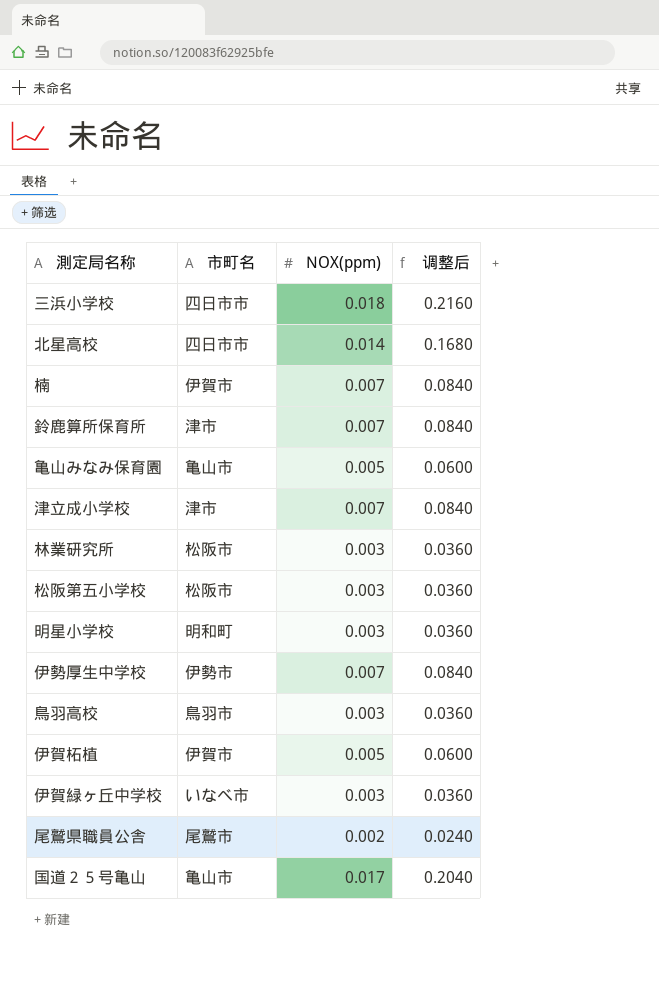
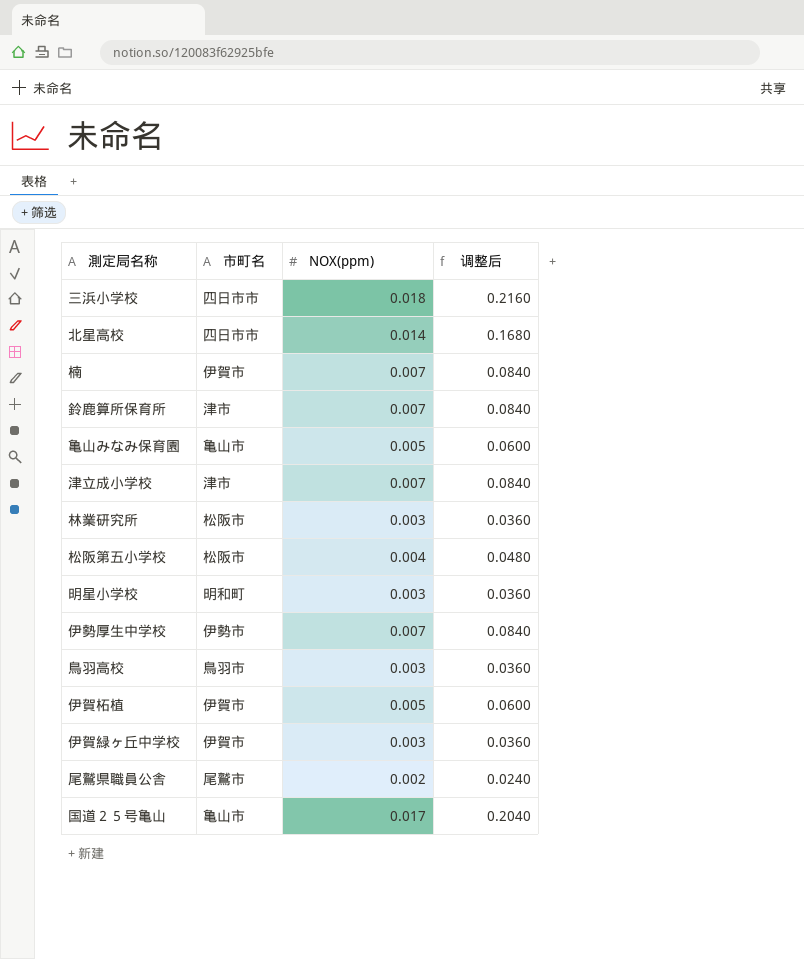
松阪第五小学校 | NOX(ppm): 0.003 -> 0.004
松阪第五小学校 | 调整后: 0.0360 -> 0.0480
伊賀緑ヶ丘中学校 | 市町名: いなべ市 -> 伊賀市

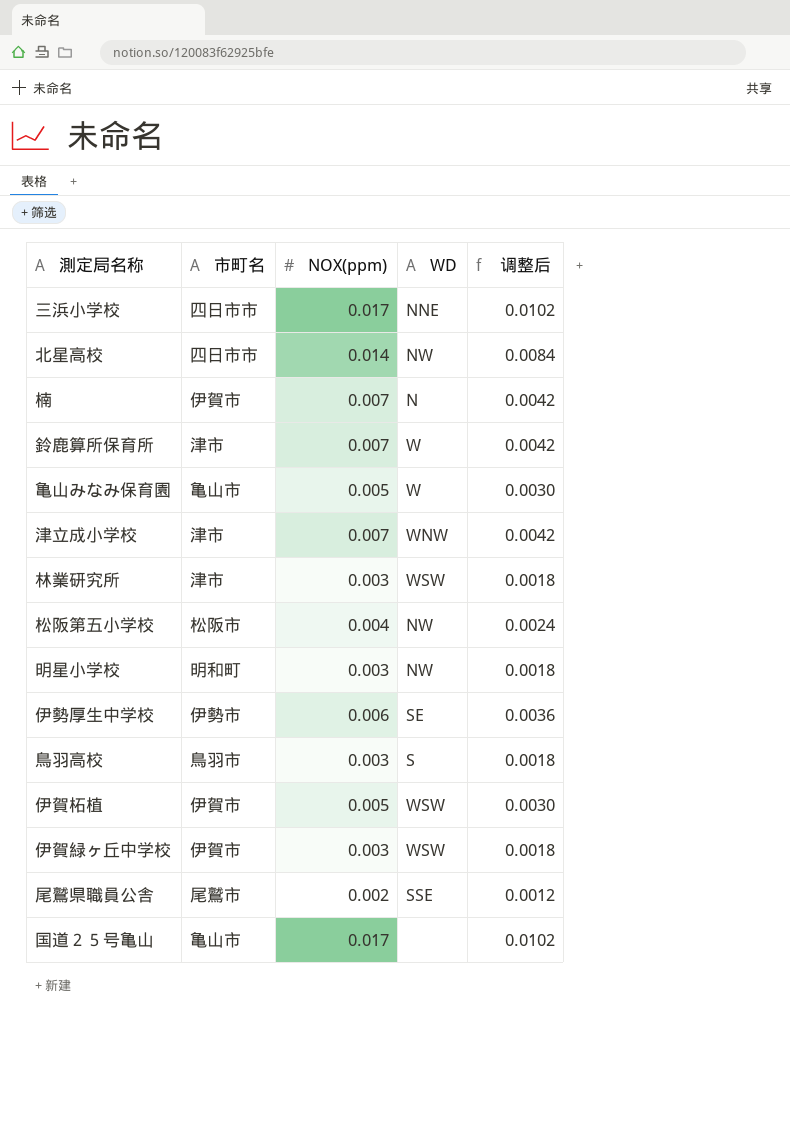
column WD | position: none -> 4
column 调整后 | formula: [NOX(ppm)] * 12 -> [NOX(ppm)] * 0.6
三浜小学校 | NOX(ppm): 0.018 -> 0.017
林業研究所 | 市町名: 松阪市 -> 津市
伊勢厚生中学校 | NOX(ppm): 0.007 -> 0.006

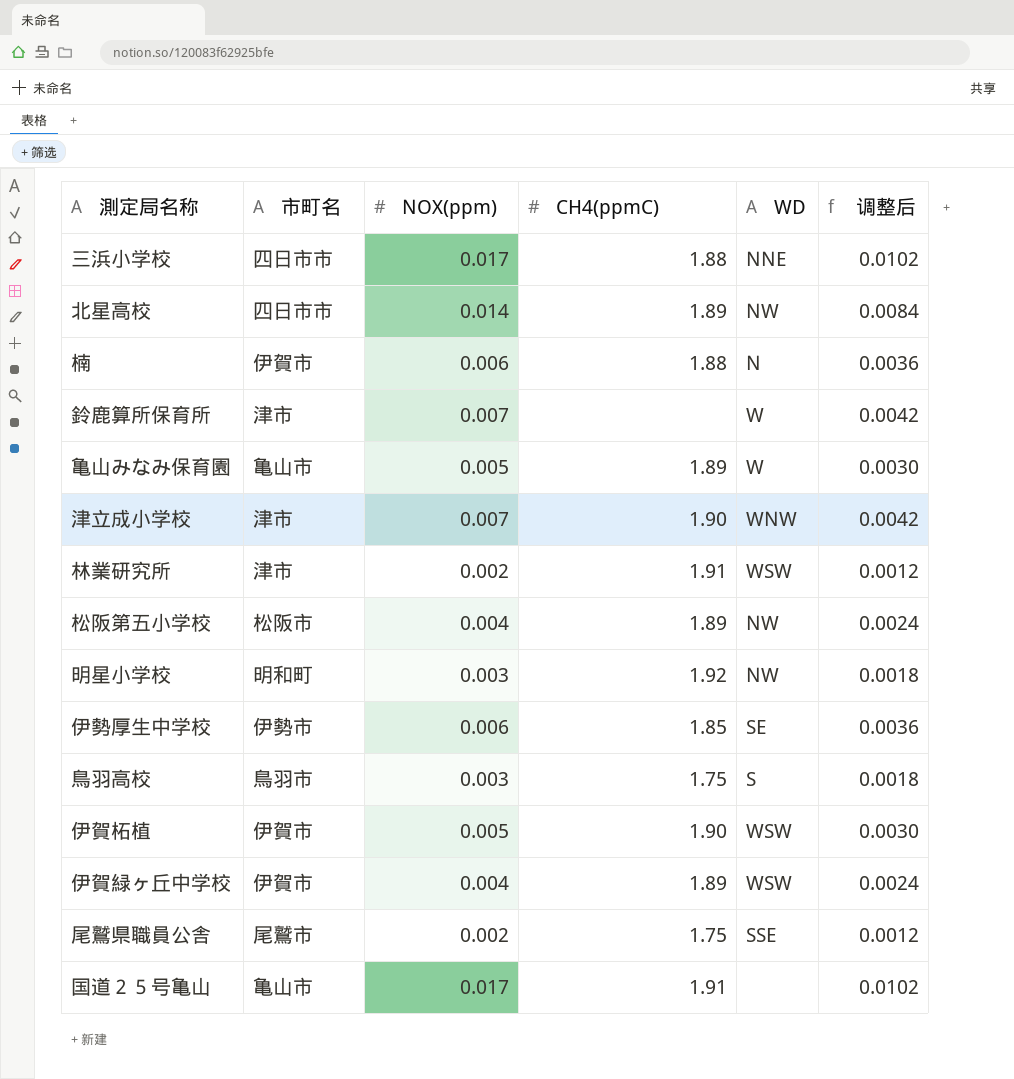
column CH4(ppmC) | position: none -> 4
楠 | NOX(ppm): 0.007 -> 0.006
楠 | 调整后: 0.0042 -> 0.0036
林業研究所 | NOX(ppm): 0.003 -> 0.002
林業研究所 | 调整后: 0.0018 -> 0.0012
伊賀緑ヶ丘中学校 | NOX(ppm): 0.003 -> 0.004
伊賀緑ヶ丘中学校 | 调整后: 0.0018 -> 0.0024

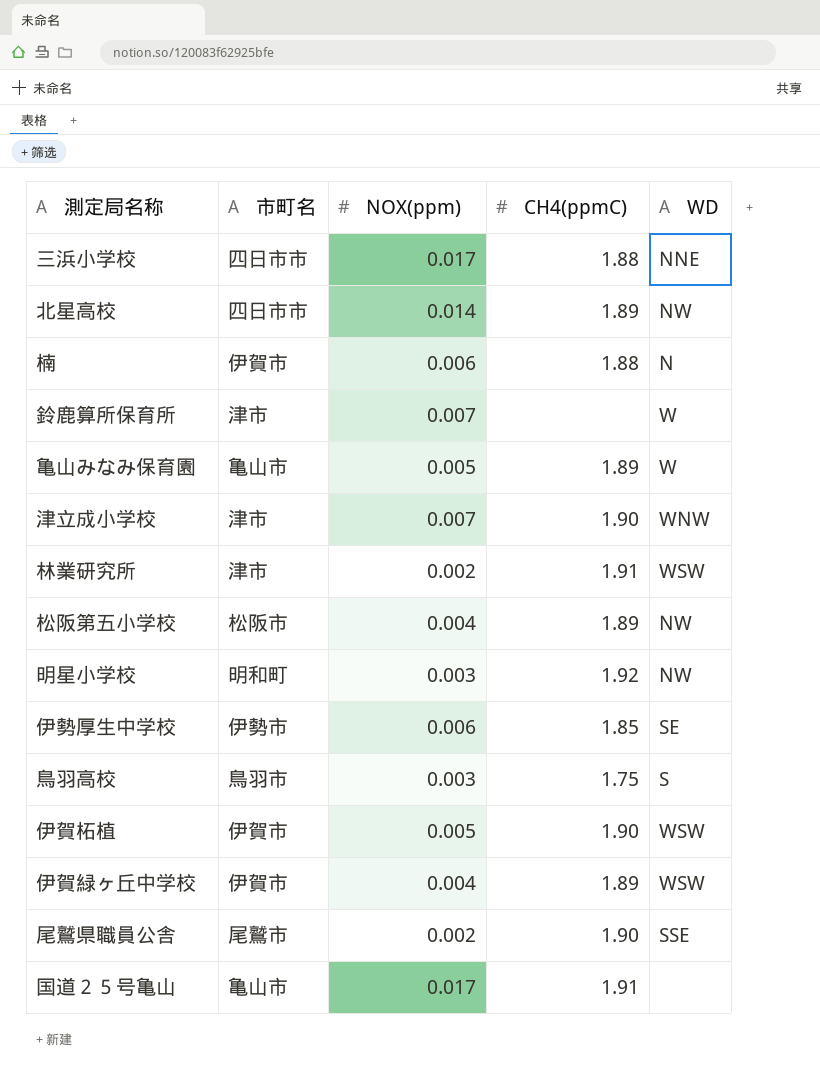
column 调整后 | formula: [NOX(ppm)] * 0.6 -> none
尾鷲県職員公舎 | CH4(ppmC): 1.75 -> 1.90

